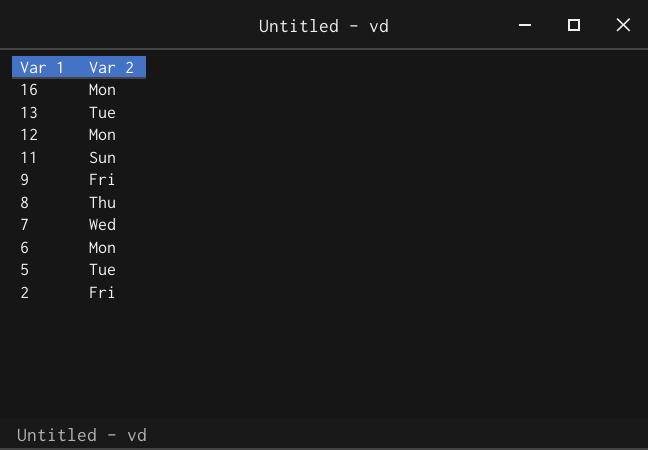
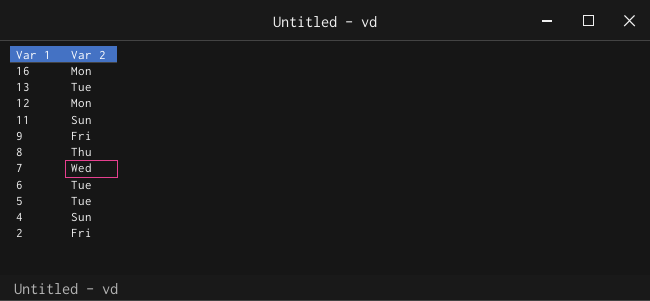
6 | Var 2: Mon -> Tue
row 4: none -> Sun

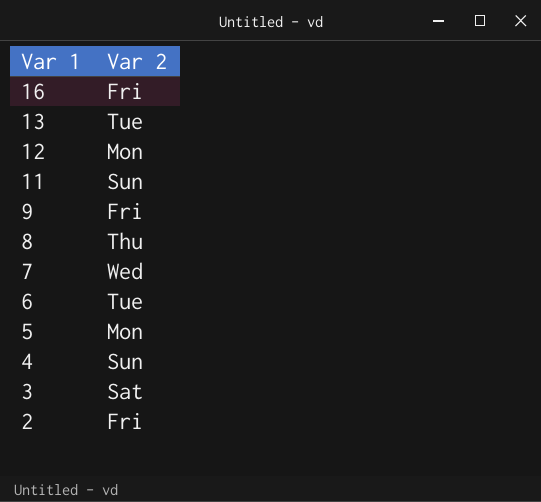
16 | Var 2: Mon -> Fri
5 | Var 2: Tue -> Mon
row 3: none -> Sat

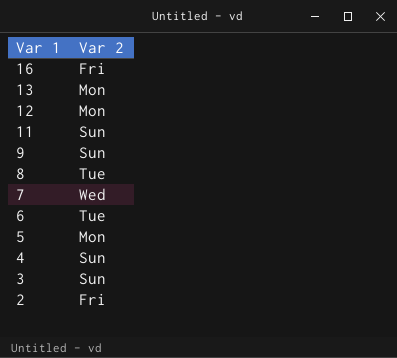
13 | Var 2: Tue -> Mon
9 | Var 2: Fri -> Sun
8 | Var 2: Thu -> Tue
3 | Var 2: Sat -> Sun

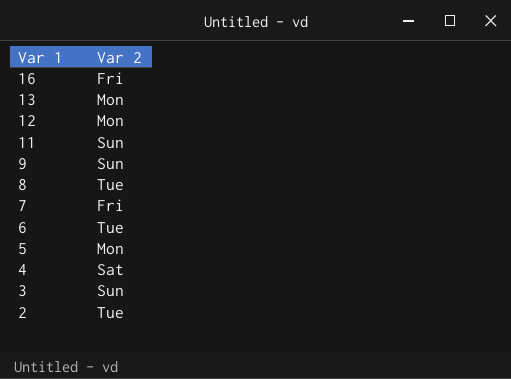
7 | Var 2: Wed -> Fri
4 | Var 2: Sun -> Sat
2 | Var 2: Fri -> Tue

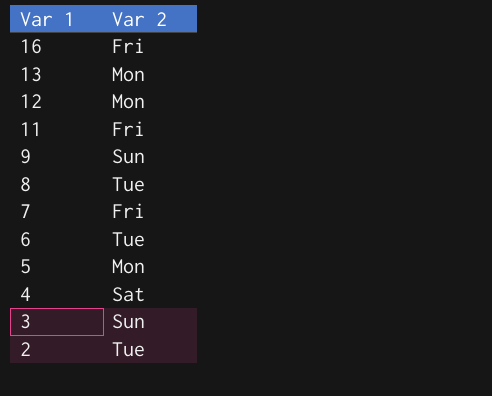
11 | Var 2: Sun -> Fri

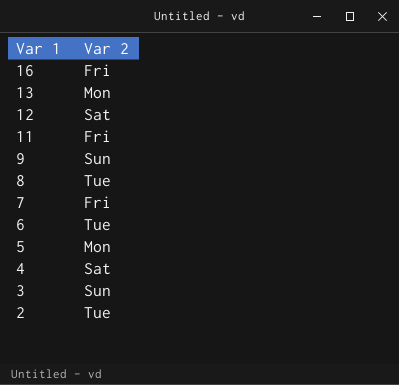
12 | Var 2: Mon -> Sat

